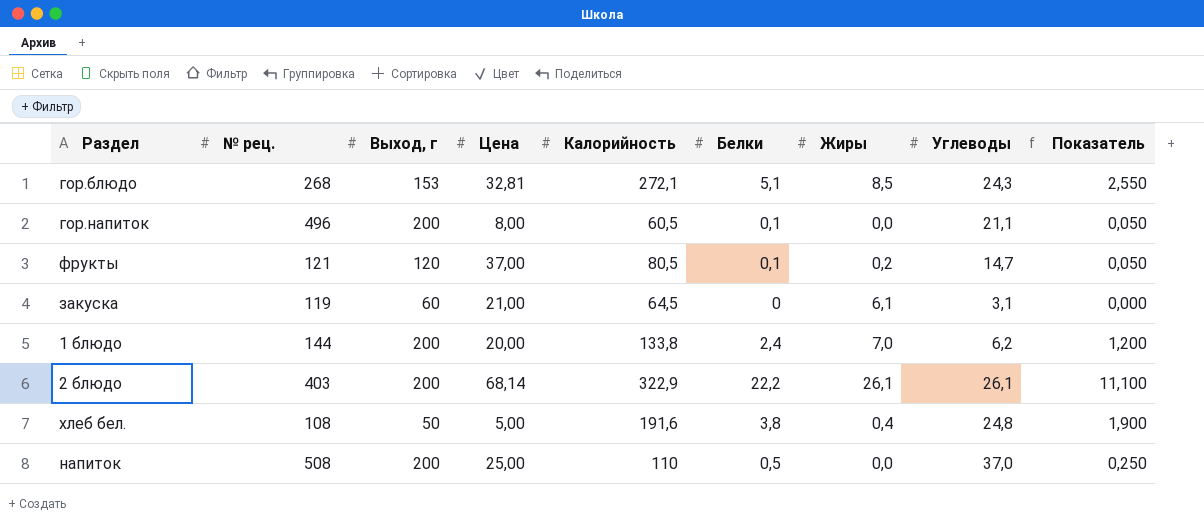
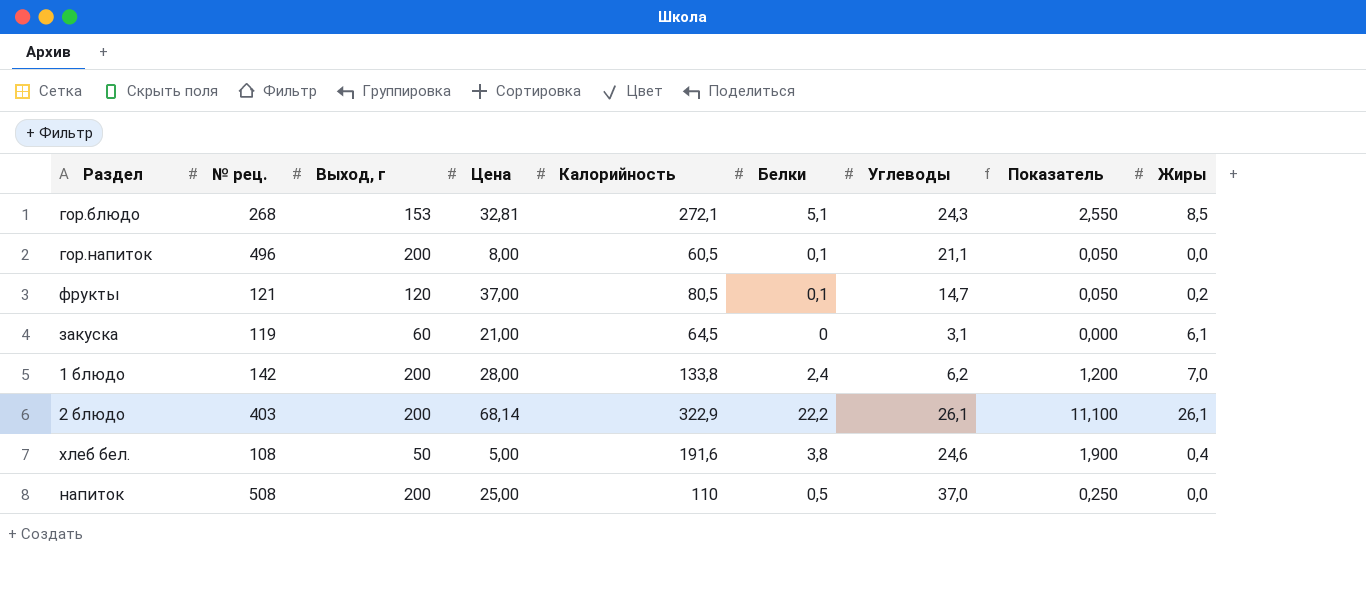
column Жиры | position: 7 -> 9
1 блюдо | № рец.: 144 -> 142
1 блюдо | Цена: 20,00 -> 28,00
хлеб бел. | Углеводы: 24,8 -> 24,6

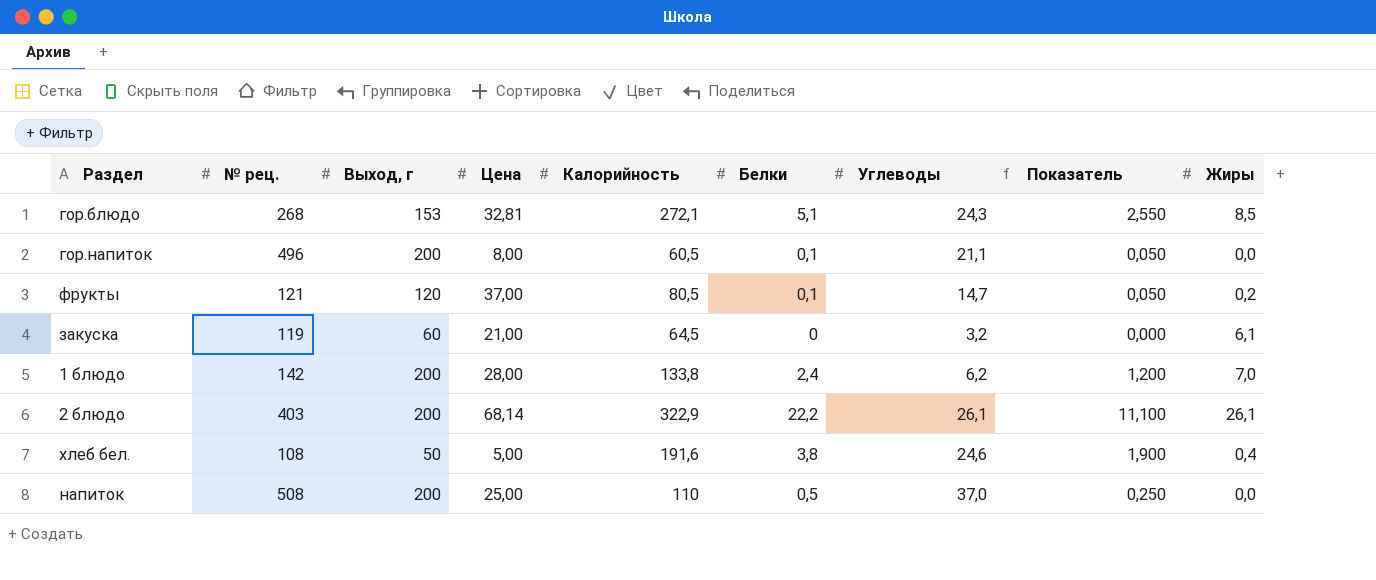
закуска | Углеводы: 3,1 -> 3,2

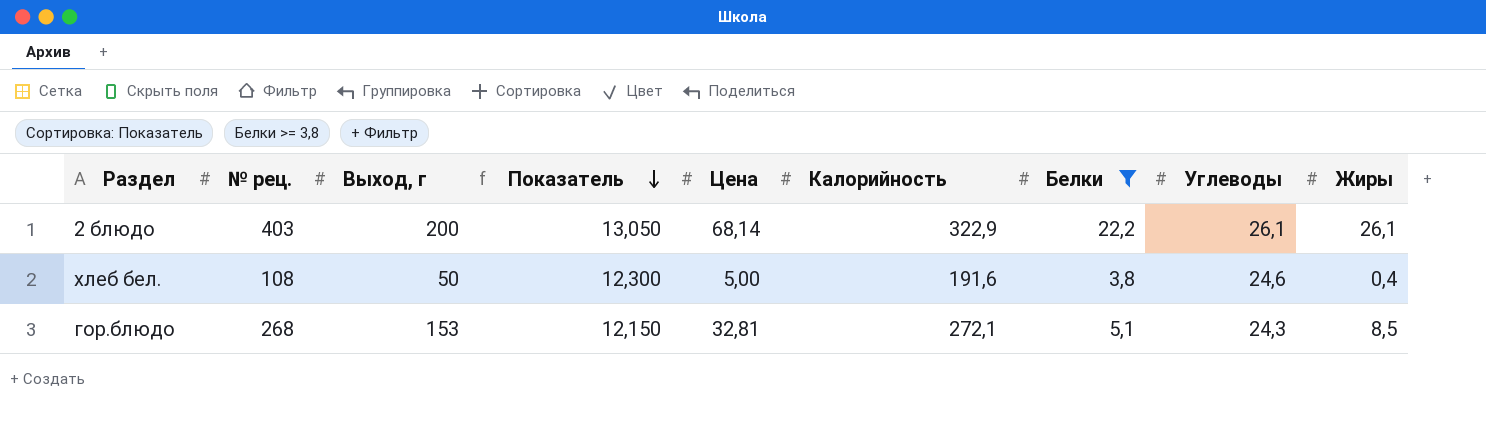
filter: none -> Белки >= 3,8
row order: none -> Показатель descending
column Показатель | formula: [Белки] * 0,5 -> [Углеводы] * 0,5
column Показатель | position: 8 -> 4

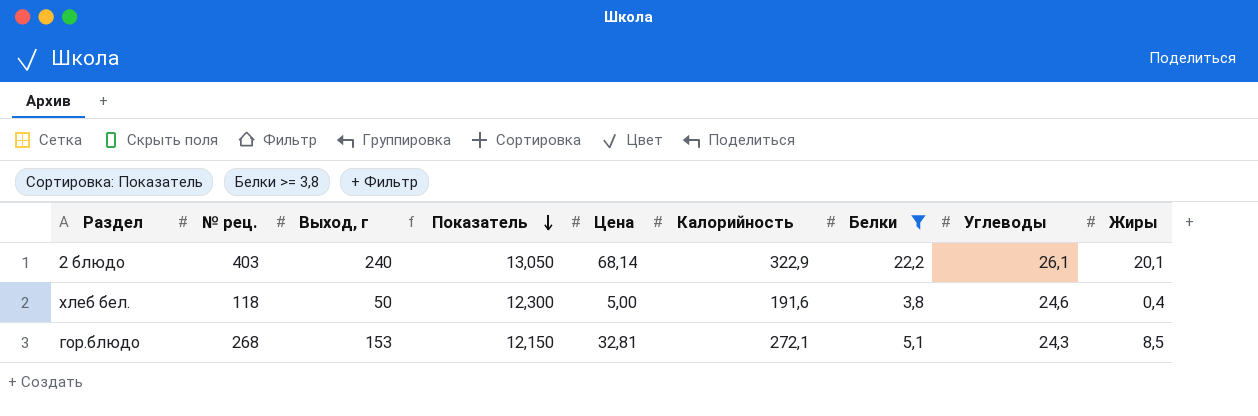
2 блюдо | Выход, г: 200 -> 240
2 блюдо | Жиры: 26,1 -> 20,1
хлеб бел. | № рец.: 108 -> 118

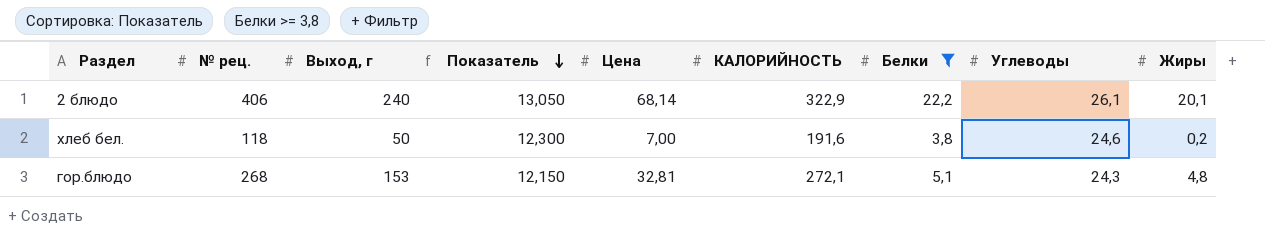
column name: Калорийность -> КАЛОРИЙНОСТЬ
2 блюдо | № рец.: 403 -> 406
хлеб бел. | Цена: 5,00 -> 7,00
хлеб бел. | Жиры: 0,4 -> 0,2
гор.блюдо | Жиры: 8,5 -> 4,8

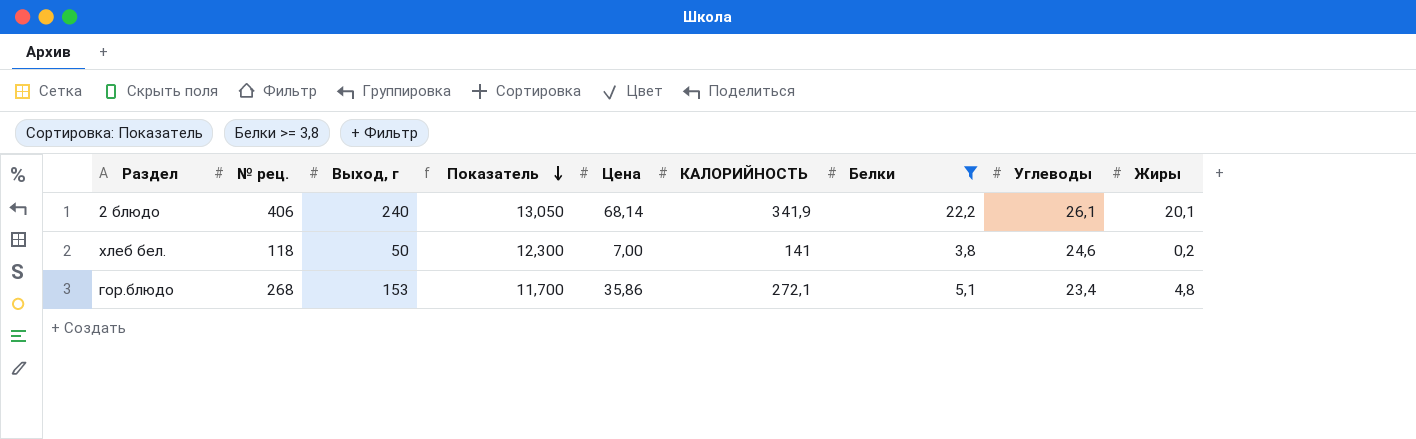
2 блюдо | КАЛОРИЙНОСТЬ: 322,9 -> 341,9
хлеб бел. | КАЛОРИЙНОСТЬ: 191,6 -> 141
гор.блюдо | Показатель: 12,150 -> 11,700
гор.блюдо | Цена: 32,81 -> 35,86
гор.блюдо | Углеводы: 24,3 -> 23,4

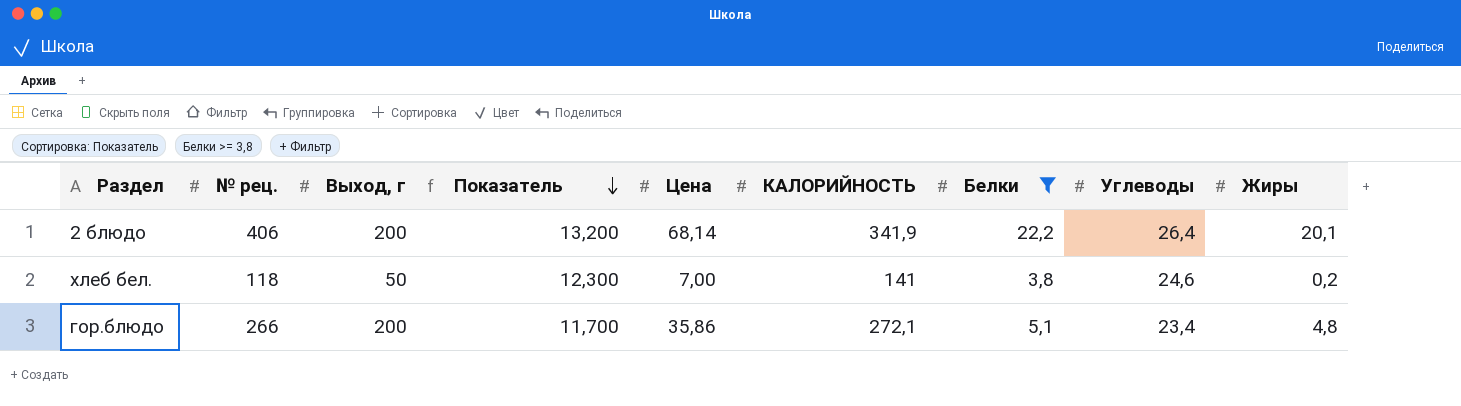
2 блюдо | Выход, г: 240 -> 200
2 блюдо | Показатель: 13,050 -> 13,200
2 блюдо | Углеводы: 26,1 -> 26,4
гор.блюдо | № рец.: 268 -> 266
гор.блюдо | Выход, г: 153 -> 200

